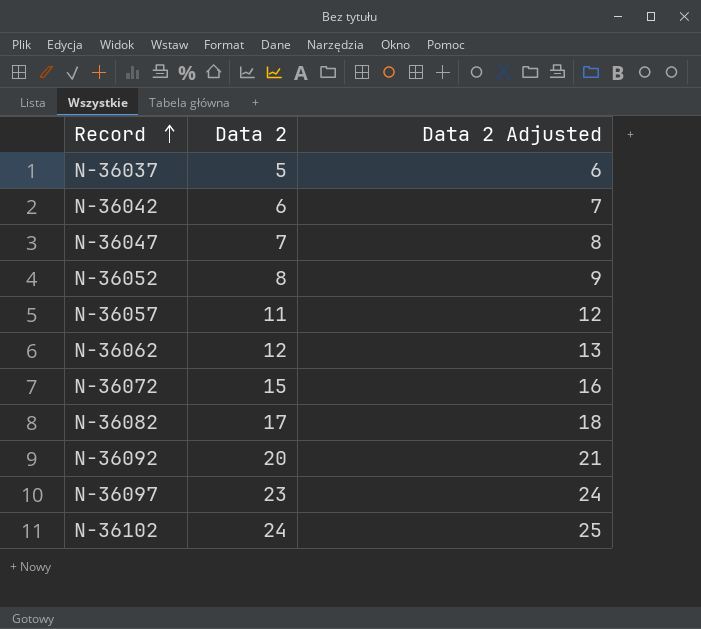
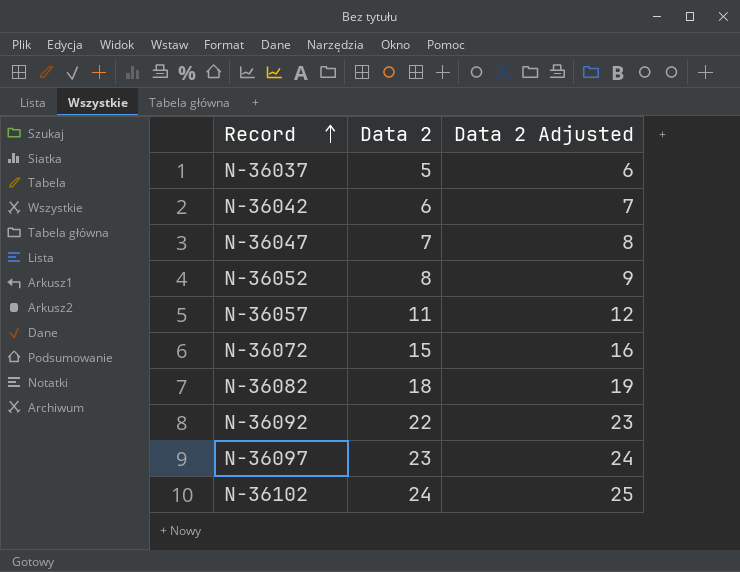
row N-36062: 12 | 13 -> none
N-36082 | Data 2: 17 -> 18
N-36082 | Data 2 Adjusted: 18 -> 19
N-36092 | Data 2: 20 -> 22
N-36092 | Data 2 Adjusted: 21 -> 23

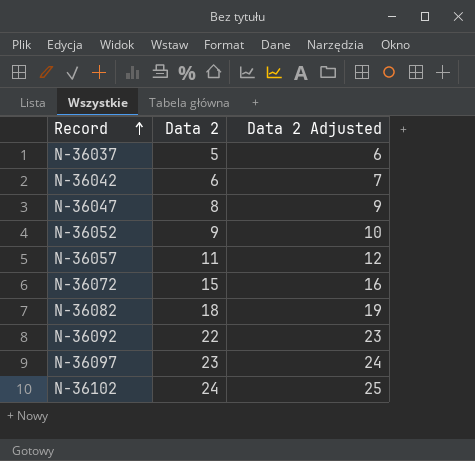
N-36047 | Data 2: 7 -> 8
N-36047 | Data 2 Adjusted: 8 -> 9
N-36052 | Data 2: 8 -> 9
N-36052 | Data 2 Adjusted: 9 -> 10

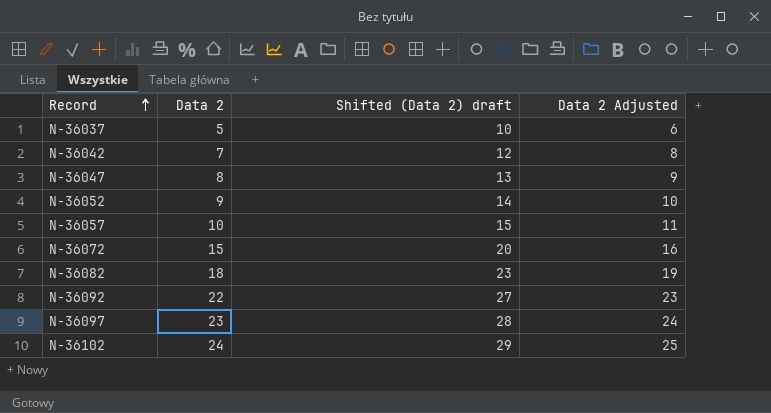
column Shifted (Data 2) draft | formula: none -> [Data 2] + 5
N-36042 | Data 2: 6 -> 7
N-36042 | Data 2 Adjusted: 7 -> 8
N-36057 | Data 2: 11 -> 10
N-36057 | Data 2 Adjusted: 12 -> 11

